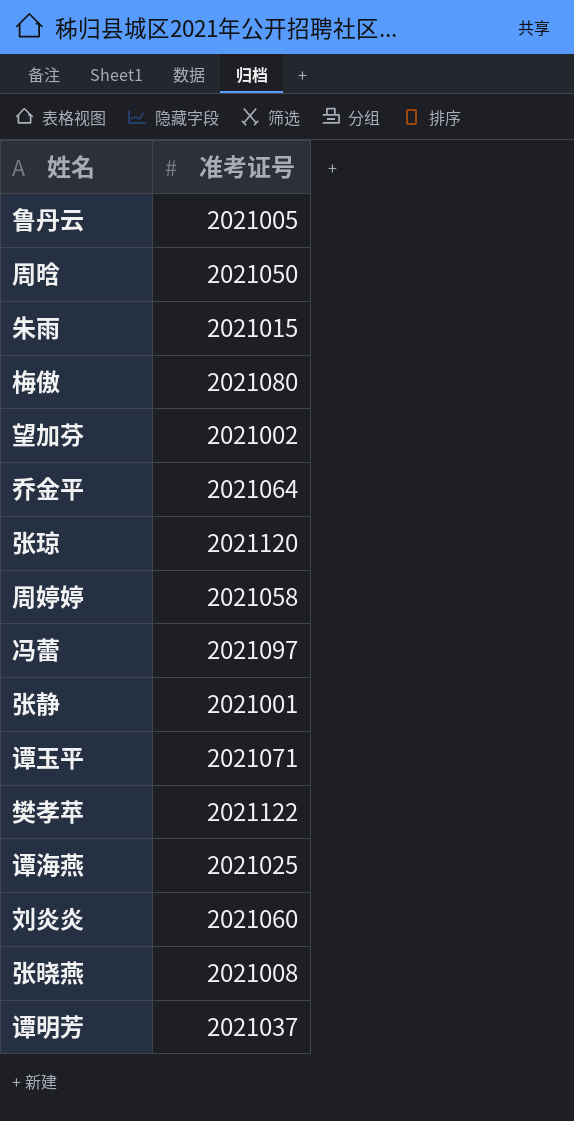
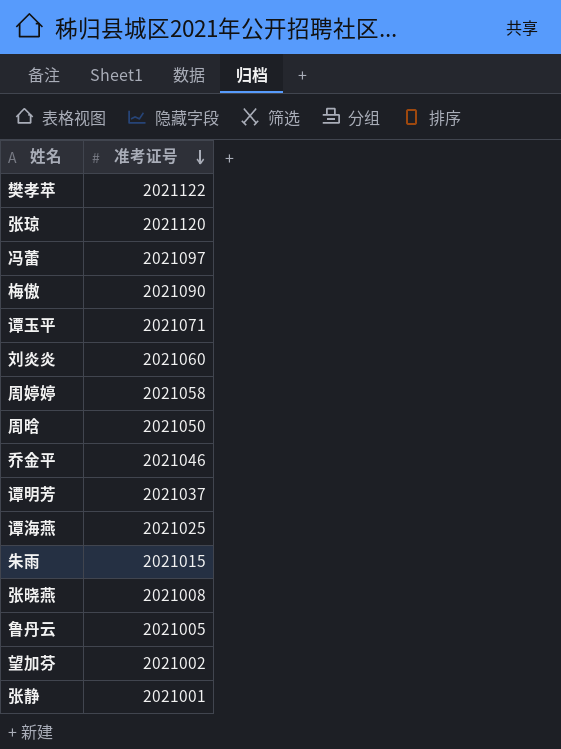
row order: none -> 准考证号 descending
梅傲 | 准考证号: 2021080 -> 2021090
乔金平 | 准考证号: 2021064 -> 2021046

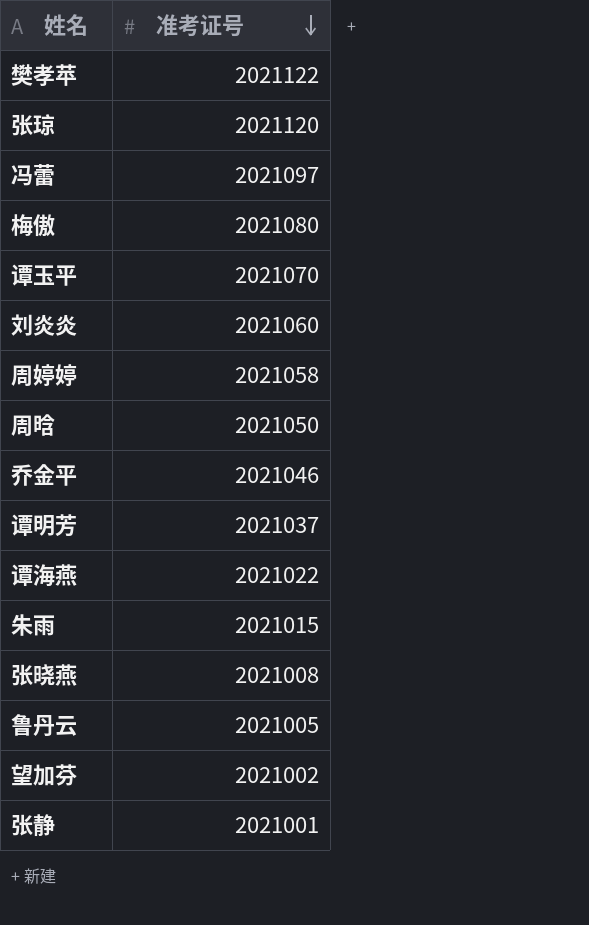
梅傲 | 准考证号: 2021090 -> 2021080
谭玉平 | 准考证号: 2021071 -> 2021070
谭海燕 | 准考证号: 2021025 -> 2021022

